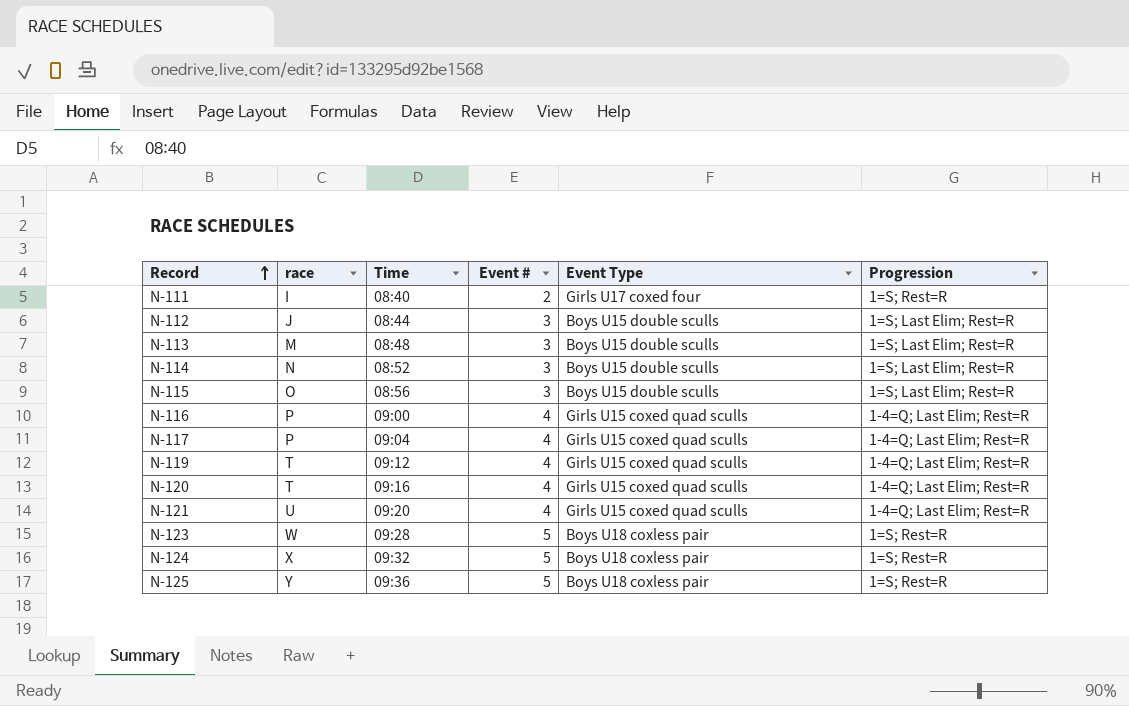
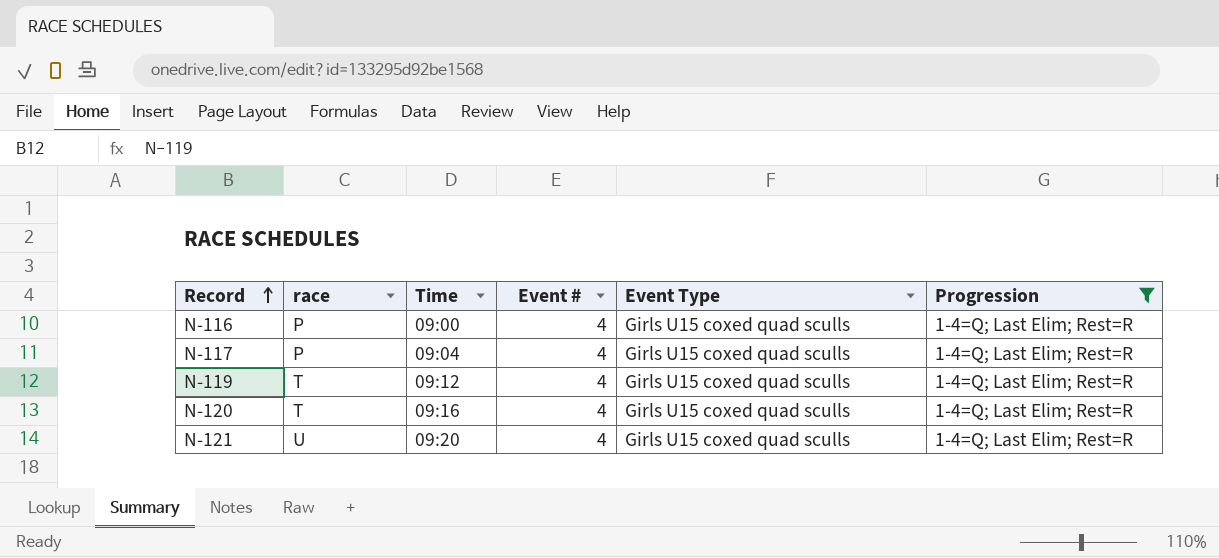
filter: none -> Progression = 1-4=Q; Last Elim; Rest=R

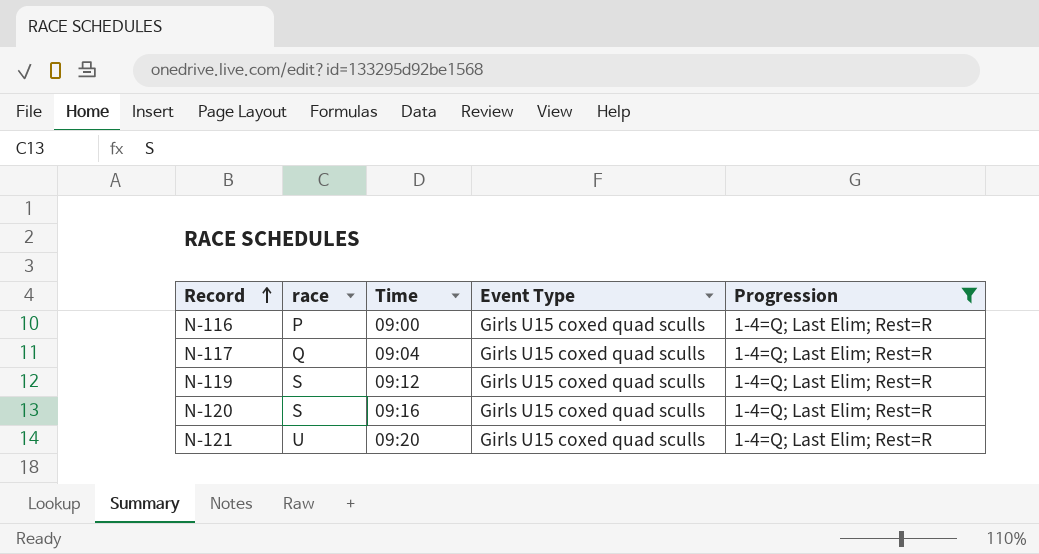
column Event # | position: 4 -> none
N-117 | race: P -> Q
N-119 | race: T -> S
N-120 | race: T -> S

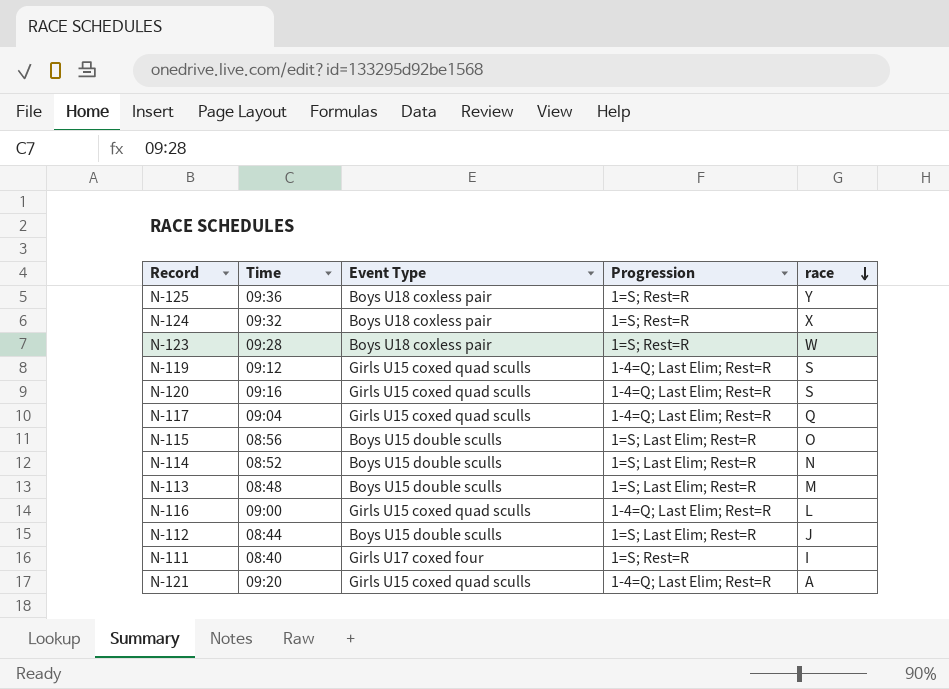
filter: Progression = 1-4=Q; Last Elim; Rest=R -> none
row order: Record ascending -> race descending
column race | position: 2 -> 5
N-116 | race: P -> L
N-121 | race: U -> A

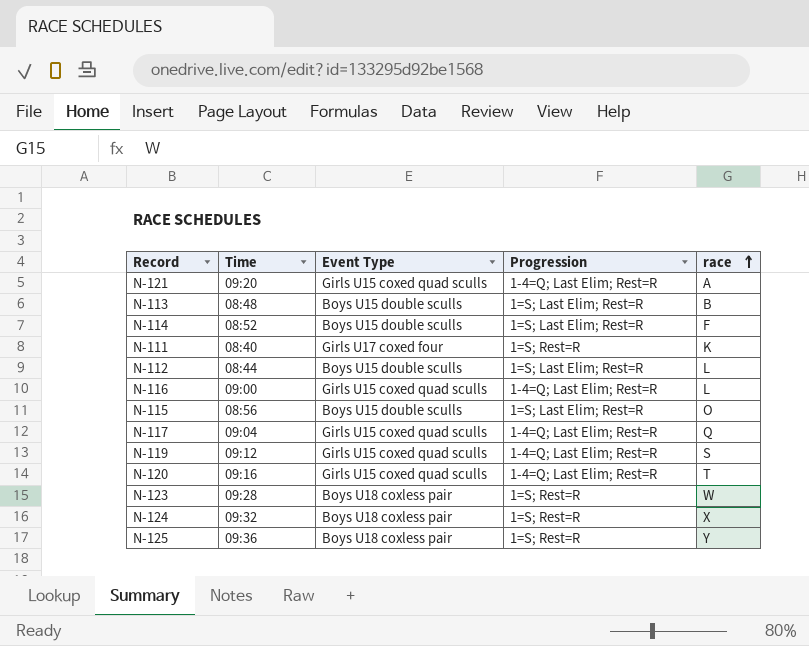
row order: race descending -> race ascending
N-113 | race: M -> B
N-114 | race: N -> F
N-111 | race: I -> K
N-112 | race: J -> L
N-120 | race: S -> T

